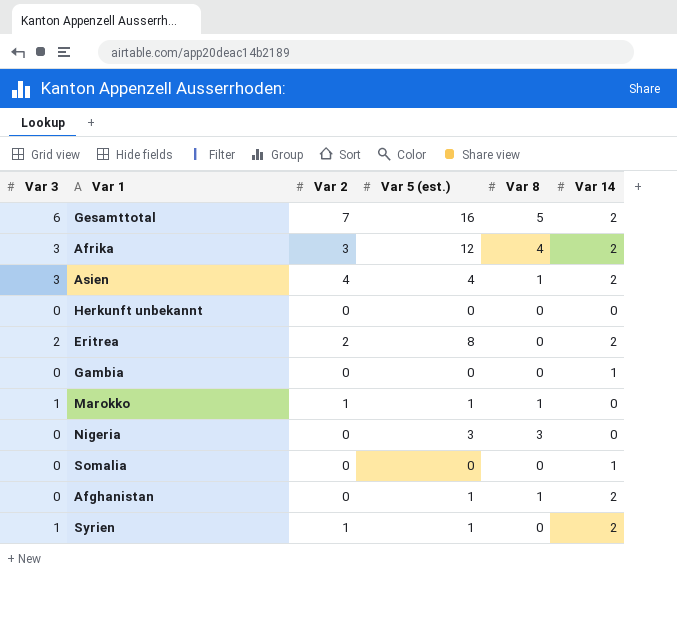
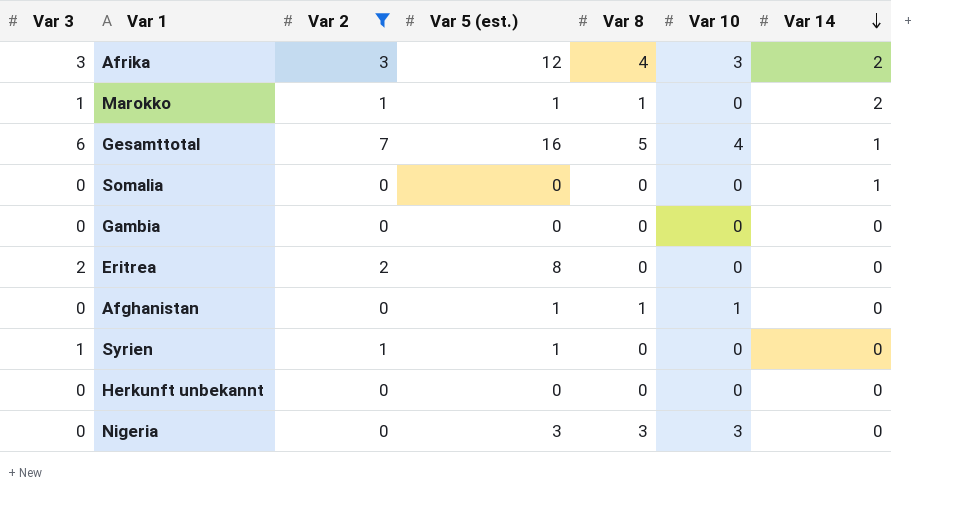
filter: none -> Var 2 != 4
row order: none -> Var 14 descending
column Var 10 | position: none -> 6
Marokko | Var 14: 0 -> 2
Gesamttotal | Var 14: 2 -> 1
Gambia | Var 14: 1 -> 0
Eritrea | Var 14: 2 -> 0
Afghanistan | Var 14: 2 -> 0
Syrien | Var 14: 2 -> 0

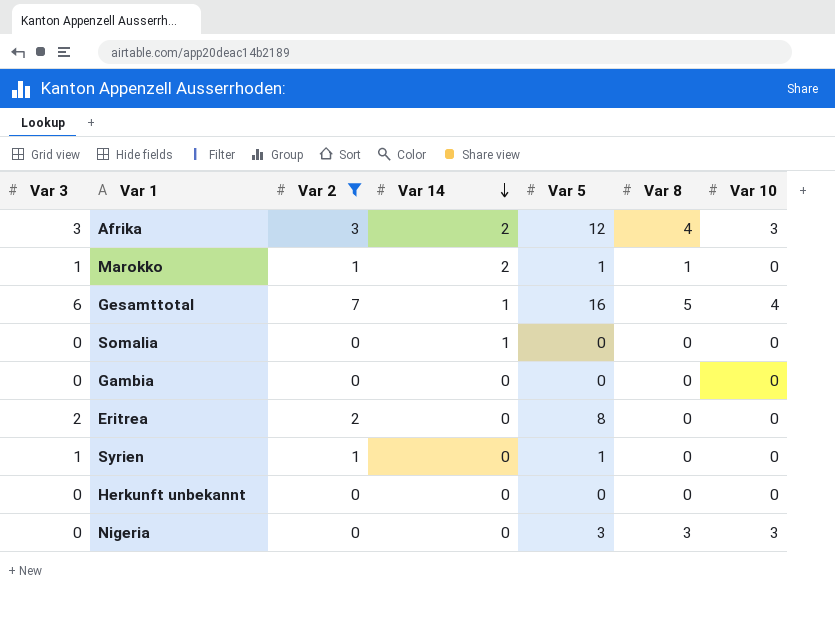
column Var 14 | position: 7 -> 4
column name: Var 5 (est.) -> Var 5
row Afghanistan: 0 | 0 | 1 | 1 | 1 | 0 -> none

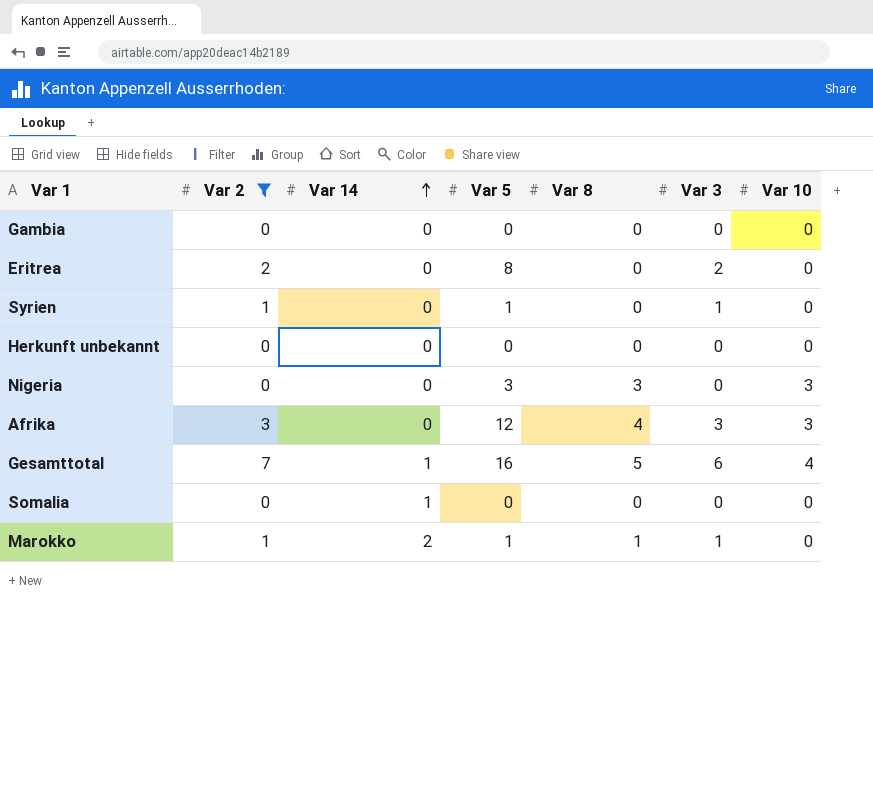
row order: Var 14 descending -> Var 14 ascending
column Var 3 | position: 1 -> 6
Afrika | Var 14: 2 -> 0

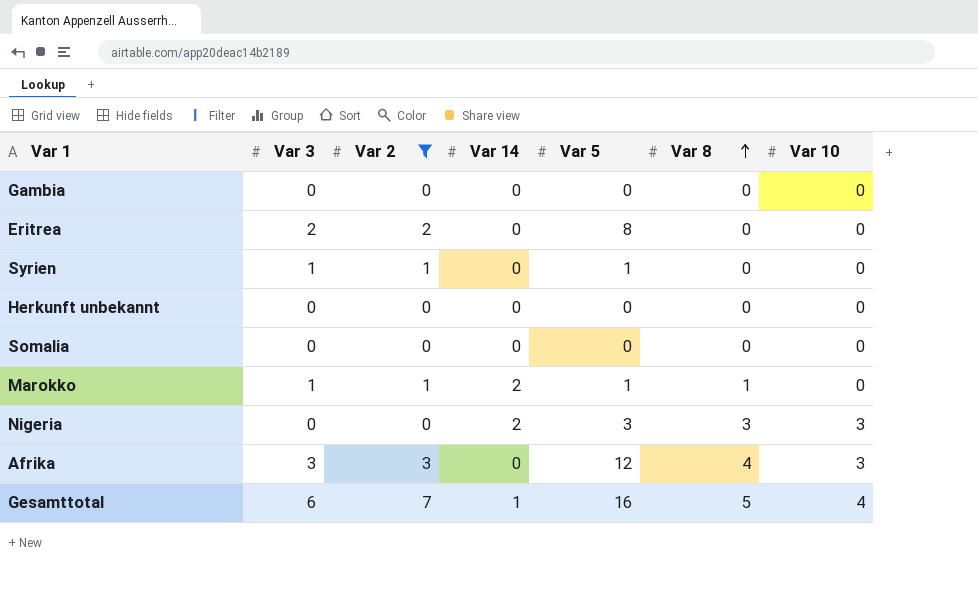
row order: Var 14 ascending -> Var 8 ascending
column Var 3 | position: 6 -> 2
Somalia | Var 14: 1 -> 0
Nigeria | Var 14: 0 -> 2

